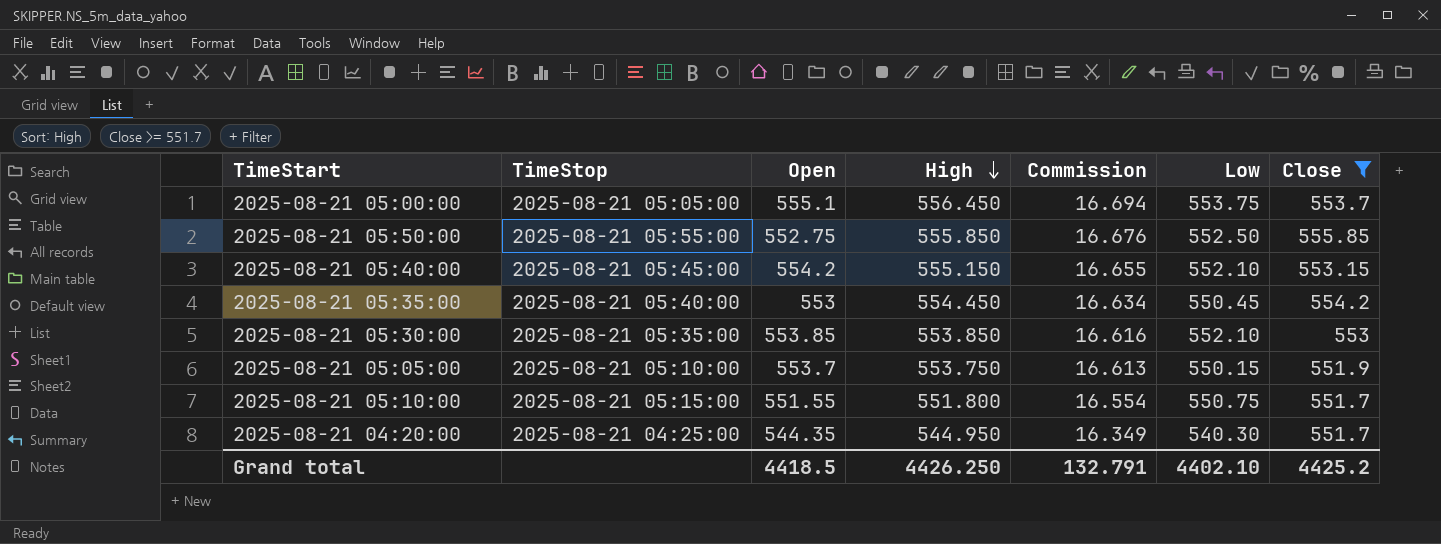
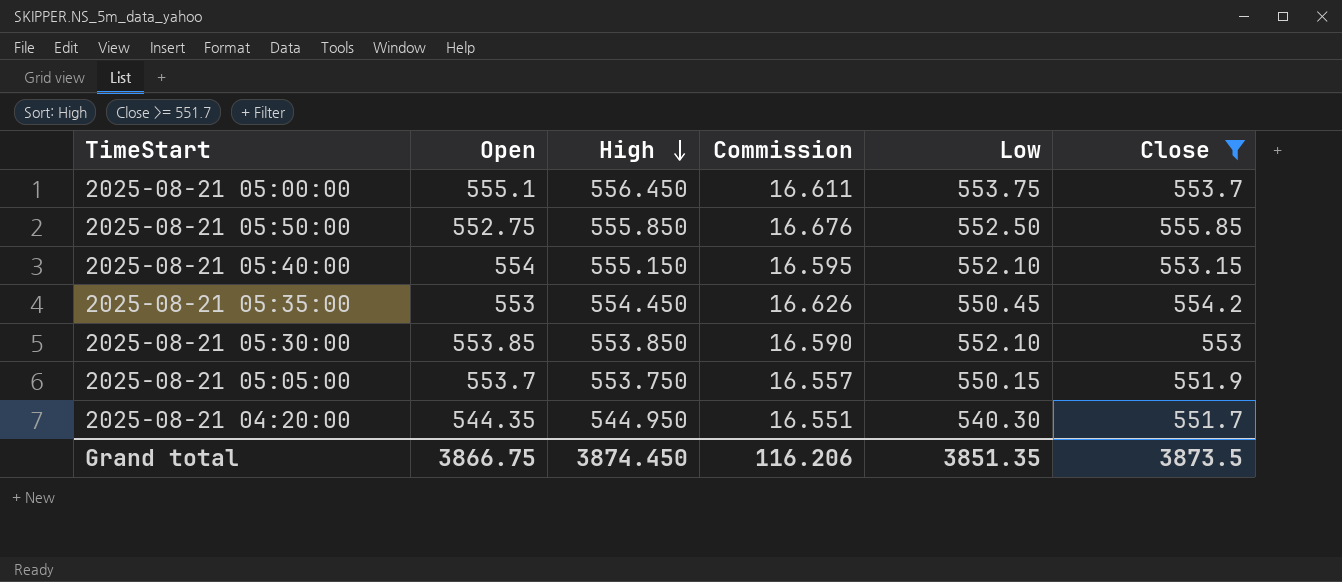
column TimeStop | position: 2 -> none
column Commission | formula: [High] * 0.03 -> [Close] * 0.03
row 2025-08-21 05:10:00: 2025-08-21 05:15:00 | 551.55 | 551.800 | 16.554 | 550.75 | 551.7 -> none
2025-08-21 05:40:00 | Open: 554.2 -> 554
Grand total | Open: 4418.5 -> 3866.75
Grand total | High: 4426.250 -> 3874.450
Grand total | Commission: 132.791 -> 116.206
Grand total | Low: 4402.10 -> 3851.35
Grand total | Close: 4425.2 -> 3873.5

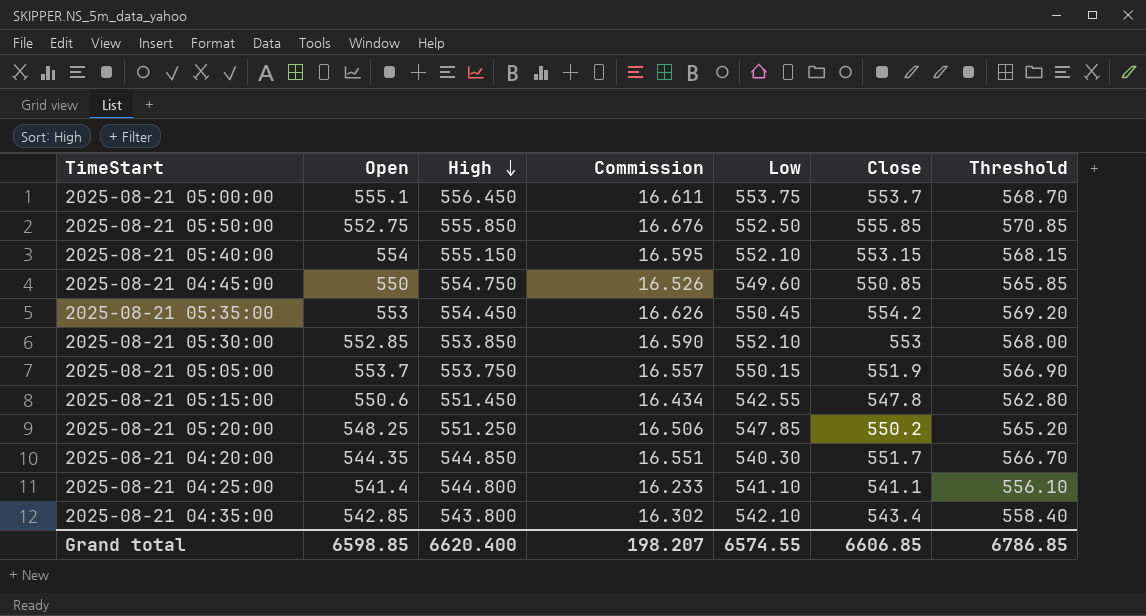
filter: Close >= 551.7 -> none
column Threshold | formula: none -> [Close] + 15
2025-08-21 05:30:00 | Open: 553.85 -> 552.85
2025-08-21 04:20:00 | High: 544.950 -> 544.850
Grand total | Open: 3866.75 -> 6598.85
Grand total | High: 3874.450 -> 6620.400
Grand total | Commission: 116.206 -> 198.207
Grand total | Low: 3851.35 -> 6574.55
Grand total | Close: 3873.5 -> 6606.85

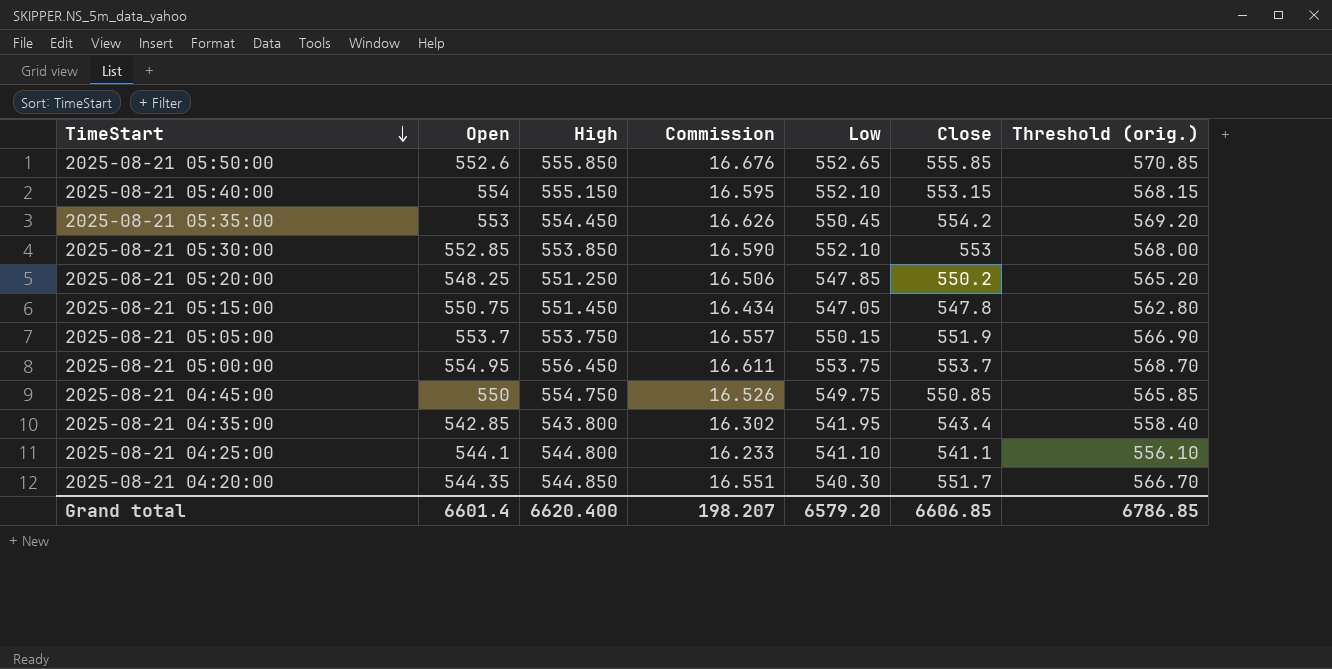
row order: High descending -> TimeStart descending
column name: Threshold -> Threshold (orig.)
2025-08-21 05:50:00 | Open: 552.75 -> 552.6
2025-08-21 05:50:00 | Low: 552.50 -> 552.65
2025-08-21 05:15:00 | Open: 550.6 -> 550.75
2025-08-21 05:15:00 | Low: 542.55 -> 547.05
2025-08-21 05:00:00 | Open: 555.1 -> 554.95
2025-08-21 04:45:00 | Low: 549.60 -> 549.75
2025-08-21 04:35:00 | Low: 542.10 -> 541.95
2025-08-21 04:25:00 | Open: 541.4 -> 544.1
Grand total | Open: 6598.85 -> 6601.4
Grand total | Low: 6574.55 -> 6579.20

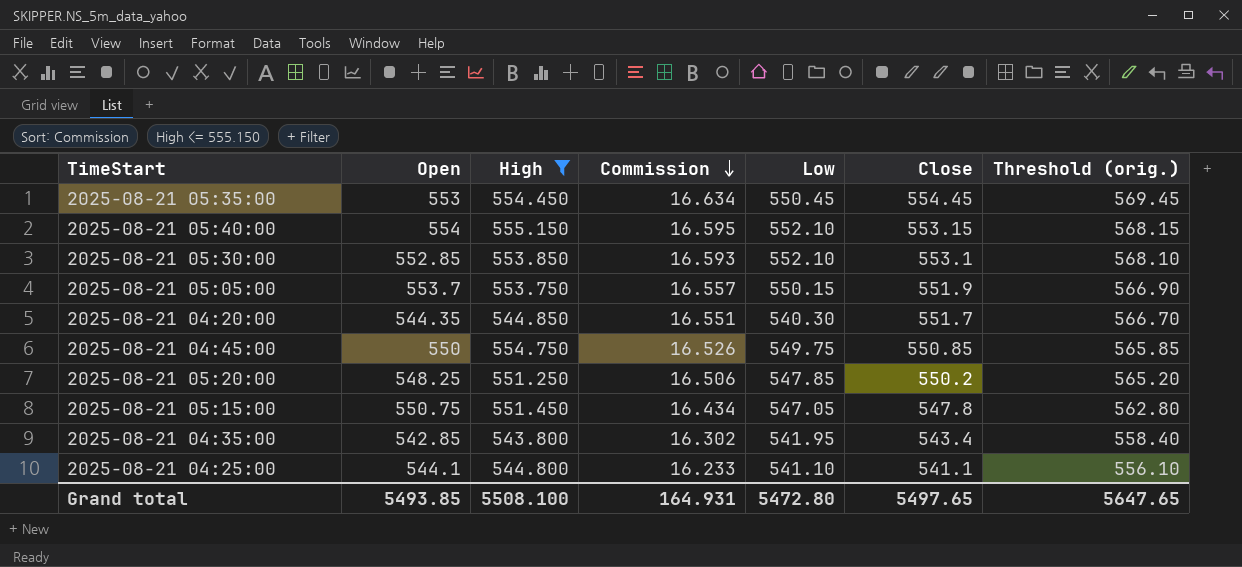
filter: none -> High <= 555.150
row order: TimeStart descending -> Commission descending
2025-08-21 05:35:00 | Commission: 16.626 -> 16.634
2025-08-21 05:35:00 | Close: 554.2 -> 554.45
2025-08-21 05:35:00 | Threshold (orig.): 569.20 -> 569.45
2025-08-21 05:30:00 | Commission: 16.590 -> 16.593
2025-08-21 05:30:00 | Close: 553 -> 553.1
2025-08-21 05:30:00 | Threshold (orig.): 568.00 -> 568.10
Grand total | Open: 6601.4 -> 5493.85
Grand total | High: 6620.400 -> 5508.100
Grand total | Commission: 198.207 -> 164.931
Grand total | Low: 6579.20 -> 5472.80
Grand total | Close: 6606.85 -> 5497.65
Grand total | Threshold (orig.): 6786.85 -> 5647.65

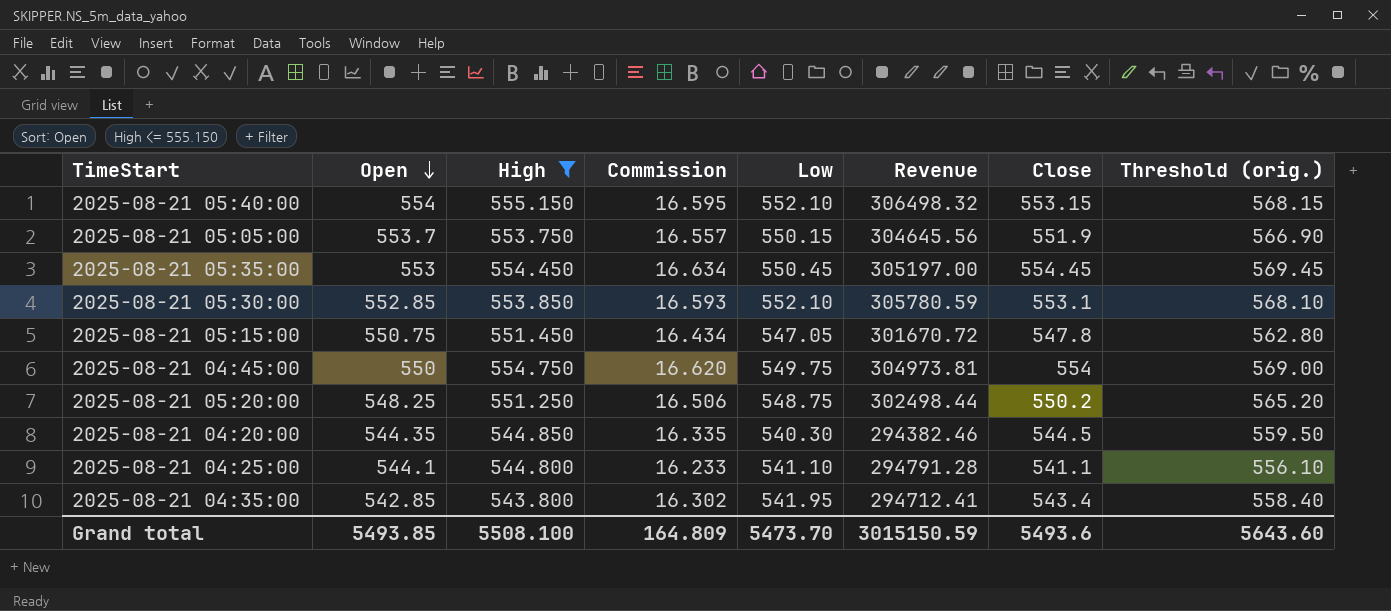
row order: Commission descending -> Open descending
column Revenue | formula: none -> [High] * [Low]
2025-08-21 04:45:00 | Commission: 16.526 -> 16.620
2025-08-21 04:45:00 | Close: 550.85 -> 554
2025-08-21 04:45:00 | Threshold (orig.): 565.85 -> 569.00
2025-08-21 05:20:00 | Low: 547.85 -> 548.75
2025-08-21 04:20:00 | Commission: 16.551 -> 16.335
2025-08-21 04:20:00 | Close: 551.7 -> 544.5
2025-08-21 04:20:00 | Threshold (orig.): 566.70 -> 559.50
Grand total | Commission: 164.931 -> 164.809
Grand total | Low: 5472.80 -> 5473.70
Grand total | Close: 5497.65 -> 5493.6
Grand total | Threshold (orig.): 5647.65 -> 5643.60

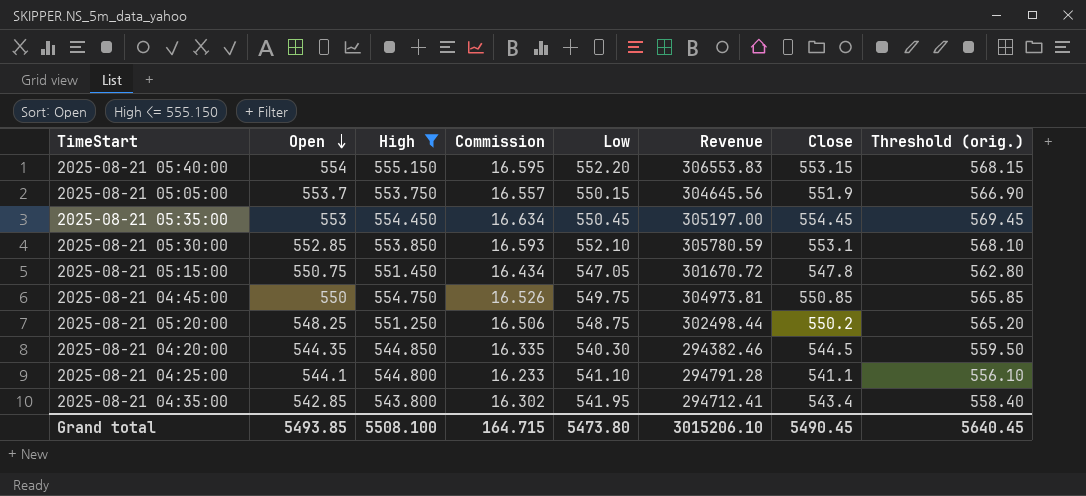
2025-08-21 05:40:00 | Low: 552.10 -> 552.20
2025-08-21 05:40:00 | Revenue: 306498.32 -> 306553.83
2025-08-21 04:45:00 | Commission: 16.620 -> 16.526
2025-08-21 04:45:00 | Close: 554 -> 550.85
2025-08-21 04:45:00 | Threshold (orig.): 569.00 -> 565.85
Grand total | Commission: 164.809 -> 164.715
Grand total | Low: 5473.70 -> 5473.80
Grand total | Revenue: 3015150.59 -> 3015206.10
Grand total | Close: 5493.6 -> 5490.45
Grand total | Threshold (orig.): 5643.60 -> 5640.45

